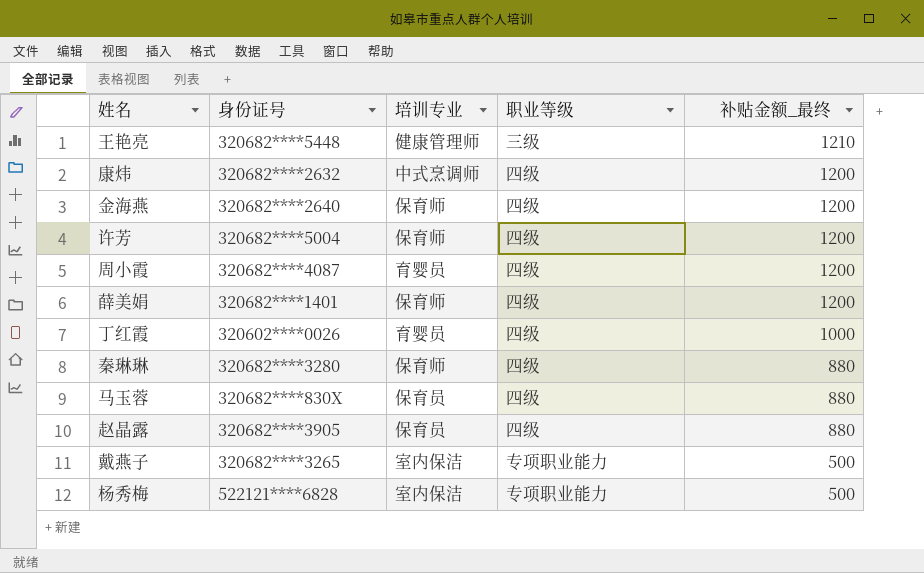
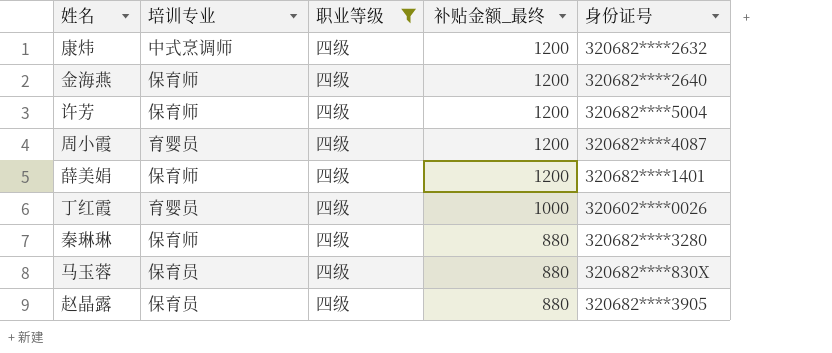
filter: none -> 职业等级 = 四级
column 身份证号 | position: 2 -> 5

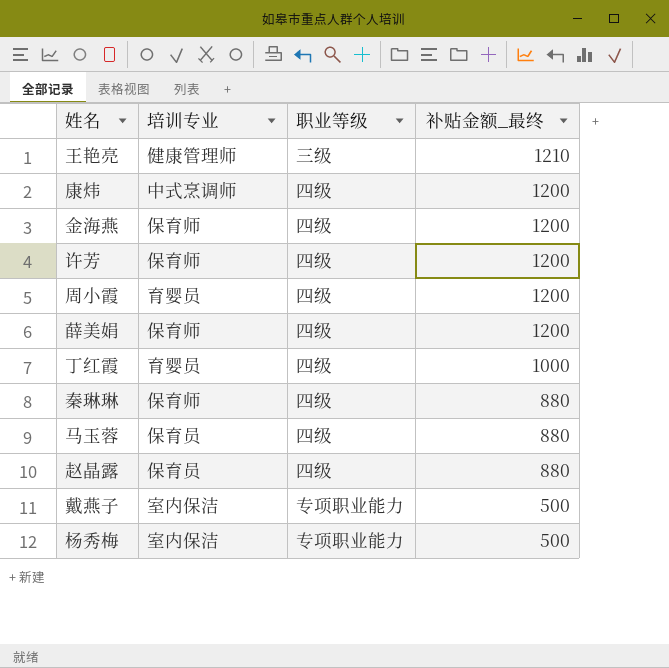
filter: 职业等级 = 四级 -> none
column 身份证号 | position: 5 -> none

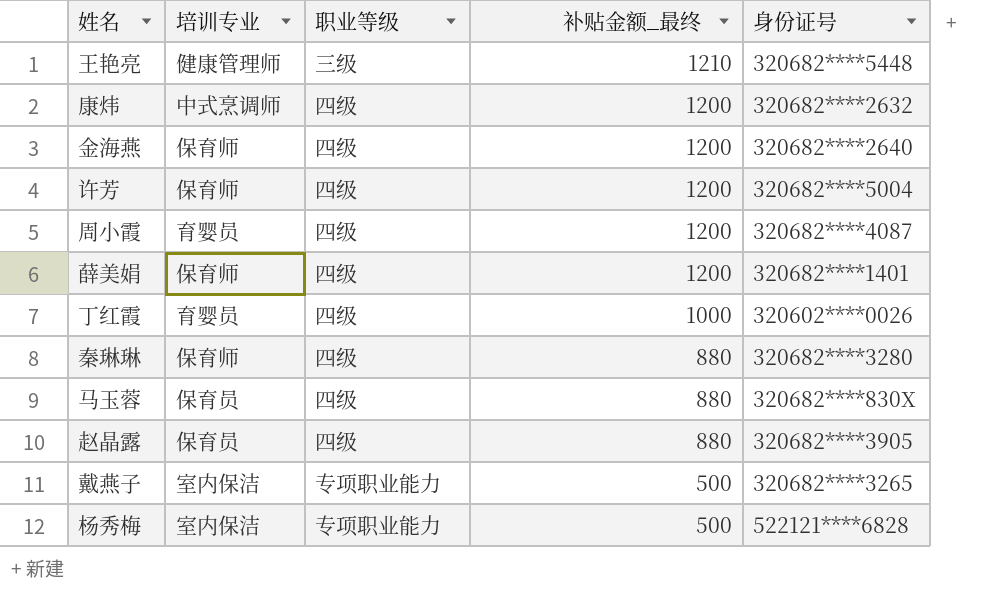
column 身份证号 | position: none -> 5

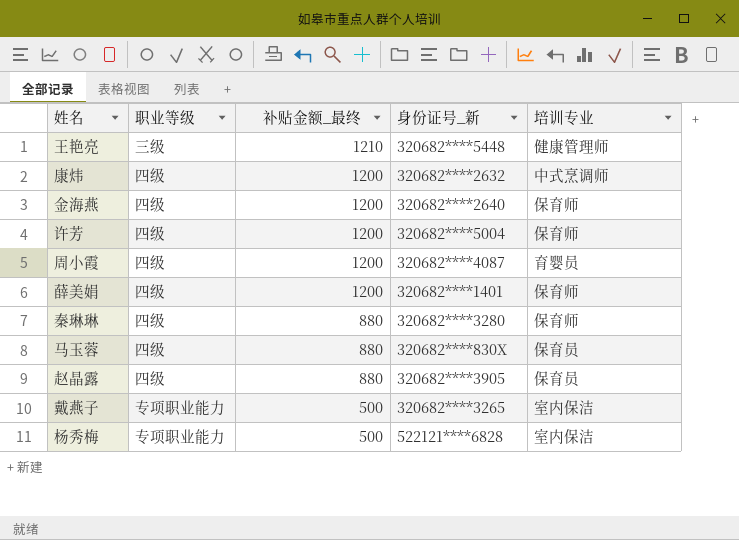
column name: 身份证号 -> 身份证号_新
column 培训专业 | position: 2 -> 5
row 丁红霞: 育婴员 | 四级 | 1000 | 320602****0026 -> none

